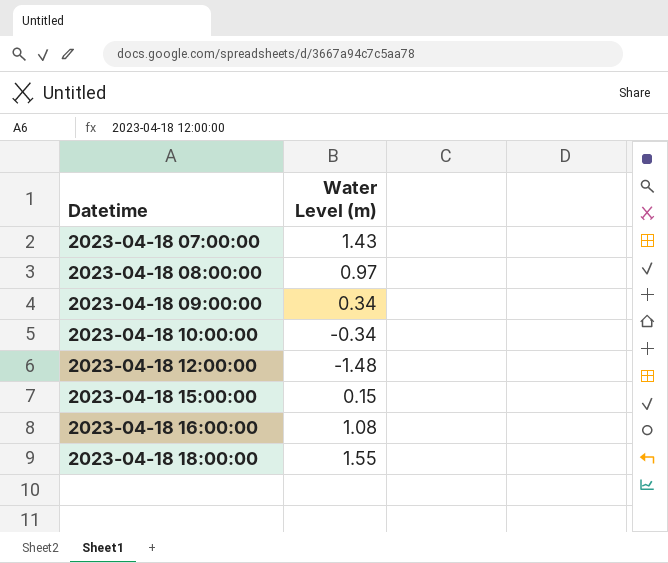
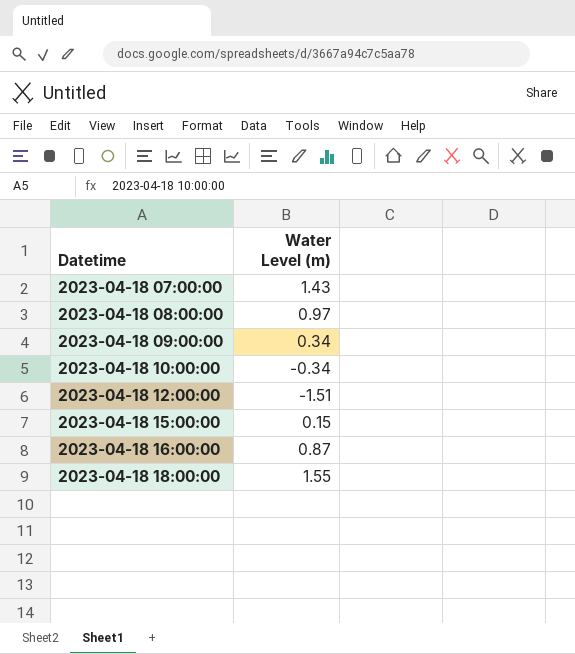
2023-04-18 12:00:00 | Water Level (m): -1.48 -> -1.51
2023-04-18 16:00:00 | Water Level (m): 1.08 -> 0.87

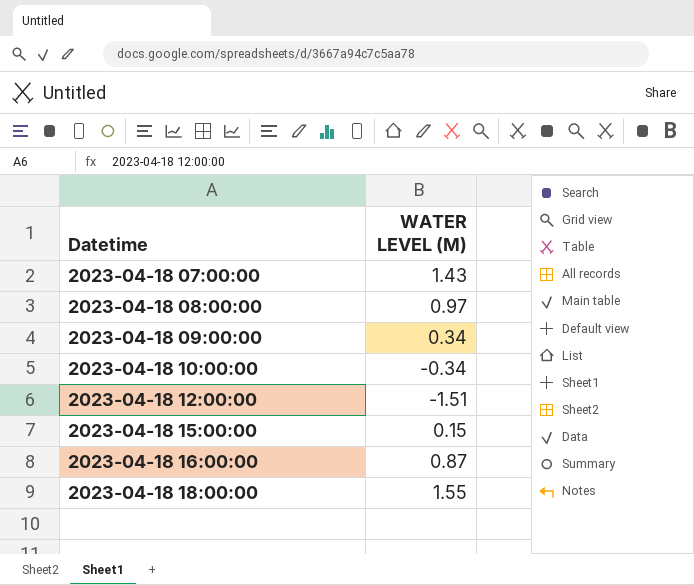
column name: Water Level (m) -> WATER LEVEL (M)

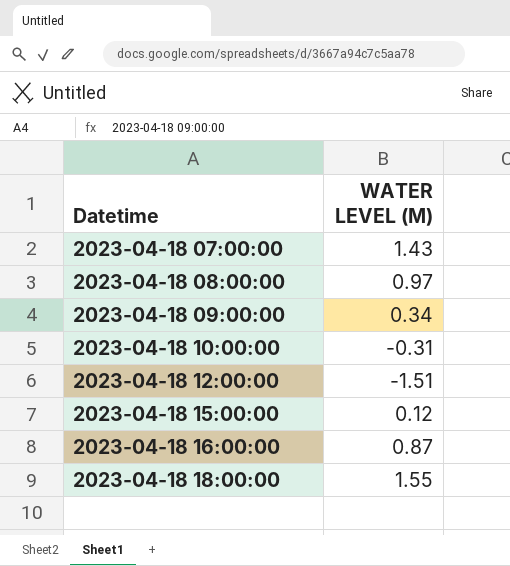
2023-04-18 10:00:00 | WATER LEVEL (M): -0.34 -> -0.31
2023-04-18 15:00:00 | WATER LEVEL (M): 0.15 -> 0.12

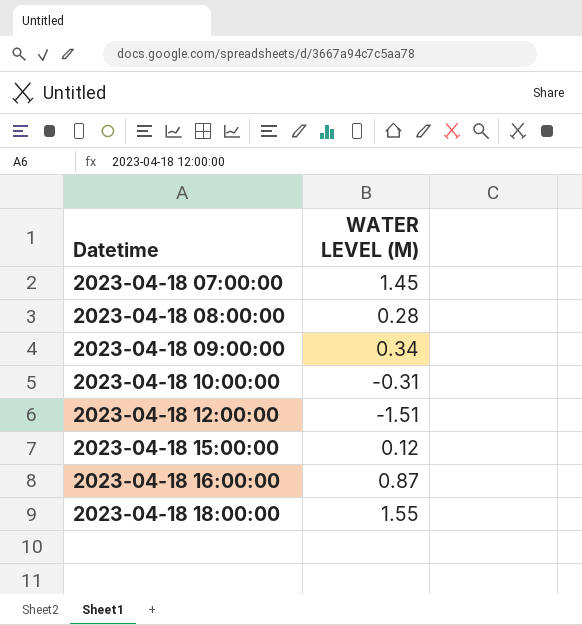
2023-04-18 07:00:00 | WATER LEVEL (M): 1.43 -> 1.45
2023-04-18 08:00:00 | WATER LEVEL (M): 0.97 -> 0.28

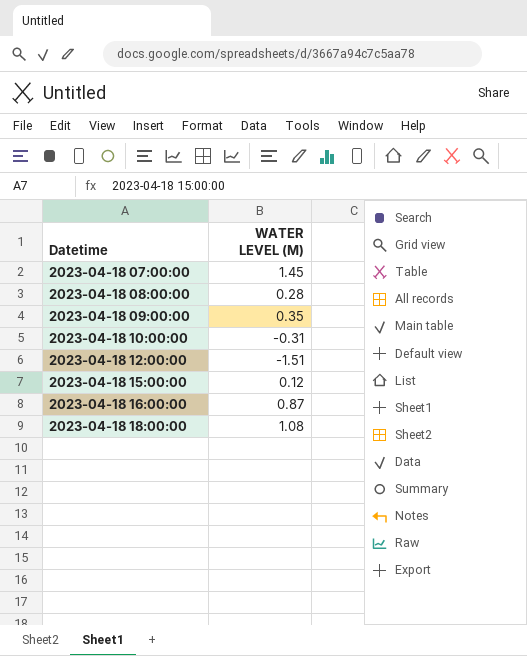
2023-04-18 09:00:00 | WATER LEVEL (M): 0.34 -> 0.35
2023-04-18 18:00:00 | WATER LEVEL (M): 1.55 -> 1.08

